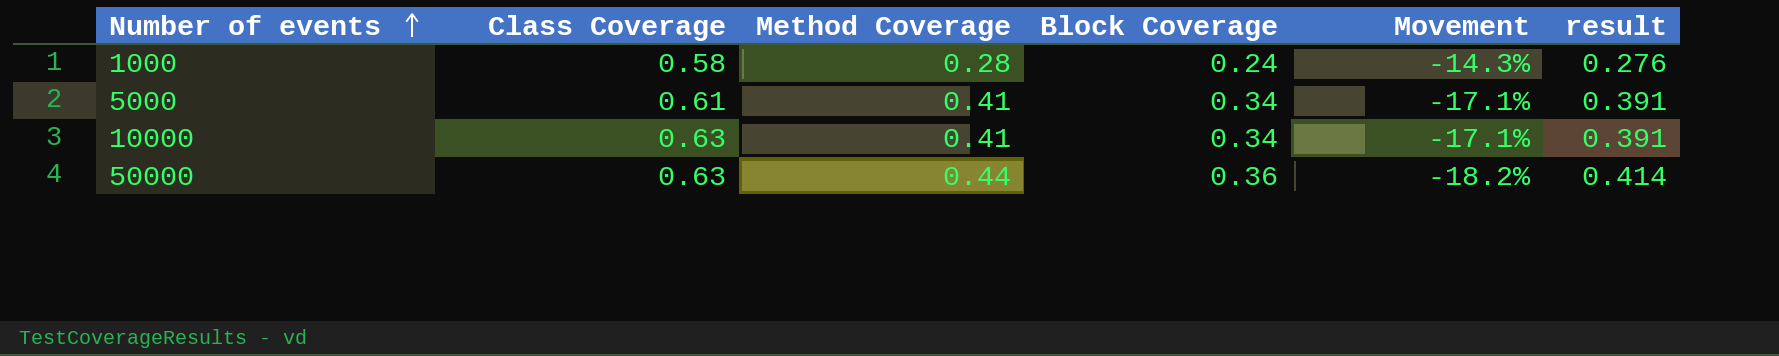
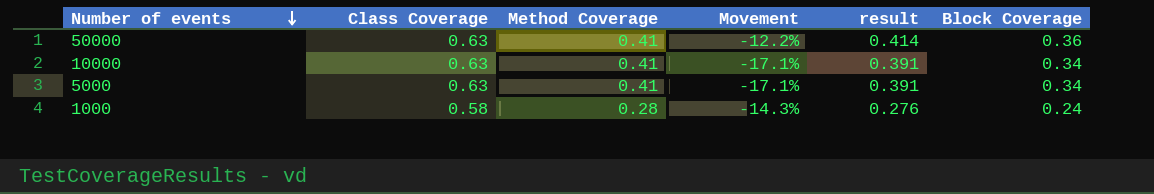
row order: Number of events ascending -> Number of events descending
column Block Coverage | position: 4 -> 6
50000 | Method Coverage: 0.44 -> 0.41
50000 | Movement: -18.2% -> -12.2%
5000 | Class Coverage: 0.61 -> 0.63

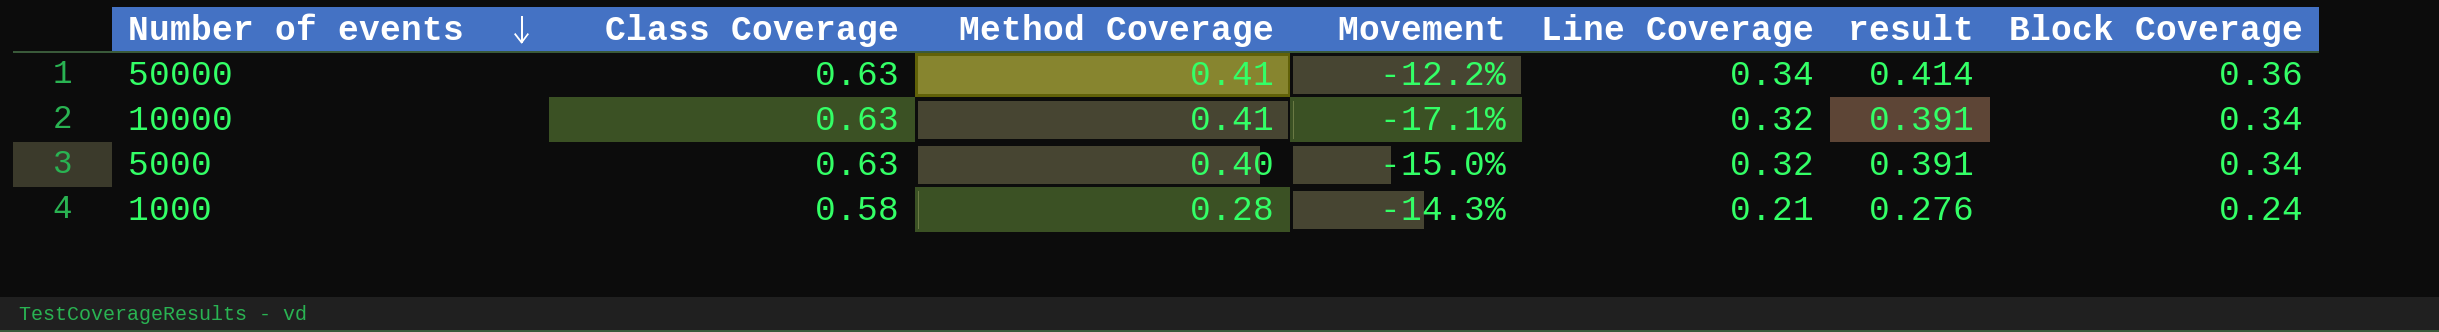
column Line Coverage | position: none -> 5
5000 | Method Coverage: 0.41 -> 0.40
5000 | Movement: -17.1% -> -15.0%

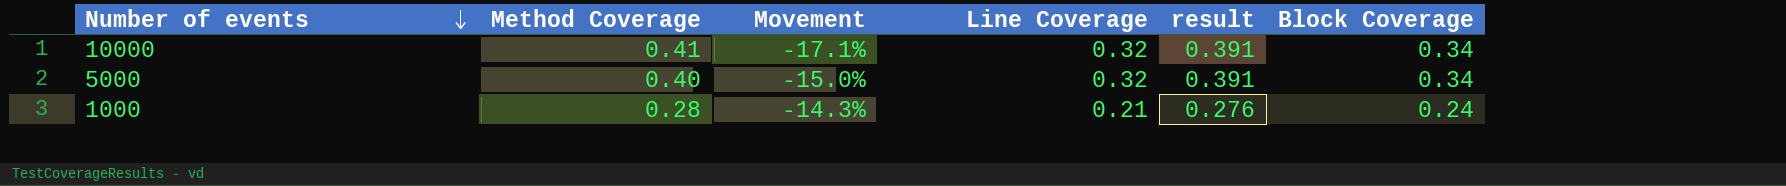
column Class Coverage | position: 2 -> none
row 50000: 0.63 | 0.41 | -12.2% | 0.34 | 0.414 | 0.36 -> none

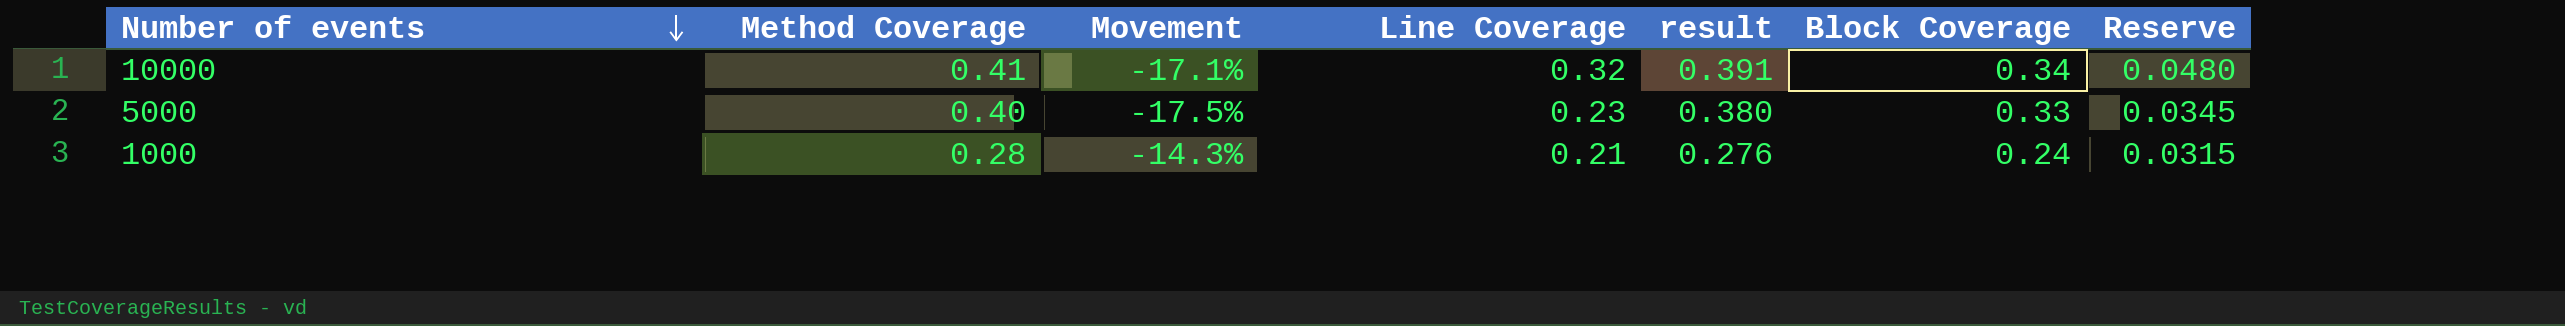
column Reserve | formula: none -> [Line Coverage] * 0.15
5000 | Movement: -15.0% -> -17.5%
5000 | Line Coverage: 0.32 -> 0.23
5000 | result: 0.391 -> 0.380
5000 | Block Coverage: 0.34 -> 0.33

